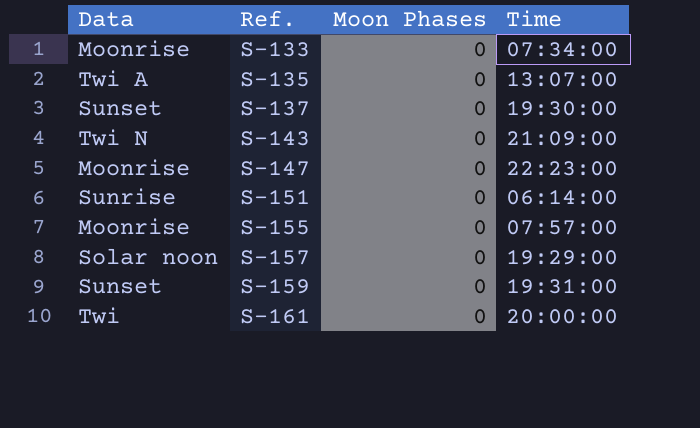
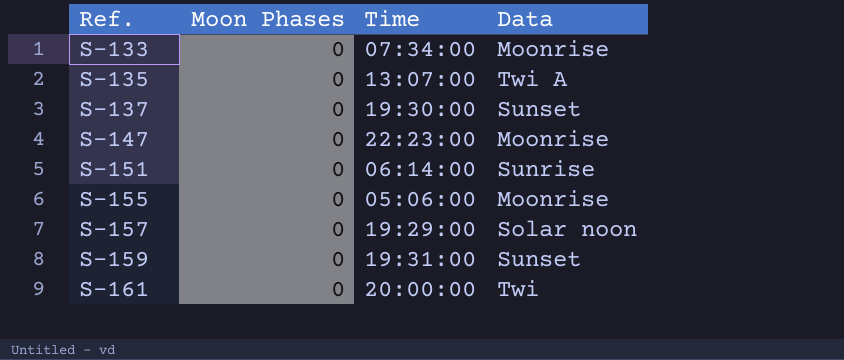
column Data | position: 1 -> 4
row S-143: Twi N | 0 | 21:09:00 -> none
S-155 | Time: 07:57:00 -> 05:06:00

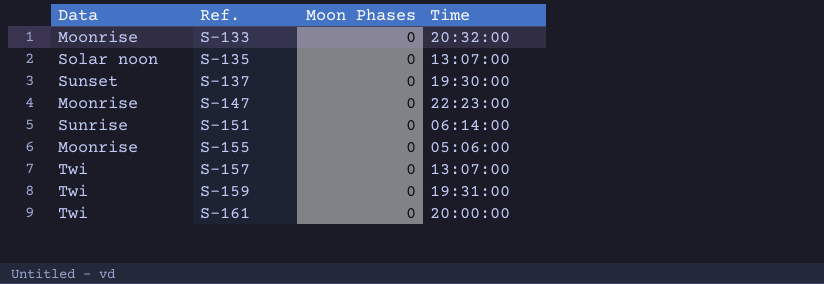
column Data | position: 4 -> 1
S-133 | Time: 07:34:00 -> 20:32:00
S-135 | Data: Twi A -> Solar noon
S-157 | Data: Solar noon -> Twi
S-157 | Time: 19:29:00 -> 13:07:00
S-159 | Data: Sunset -> Twi

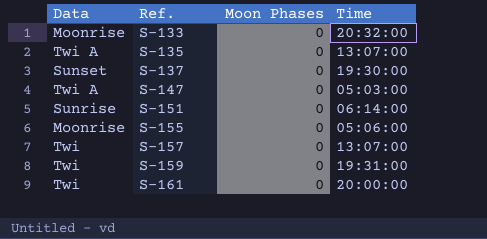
S-135 | Data: Solar noon -> Twi A
S-147 | Data: Moonrise -> Twi A
S-147 | Time: 22:23:00 -> 05:03:00

